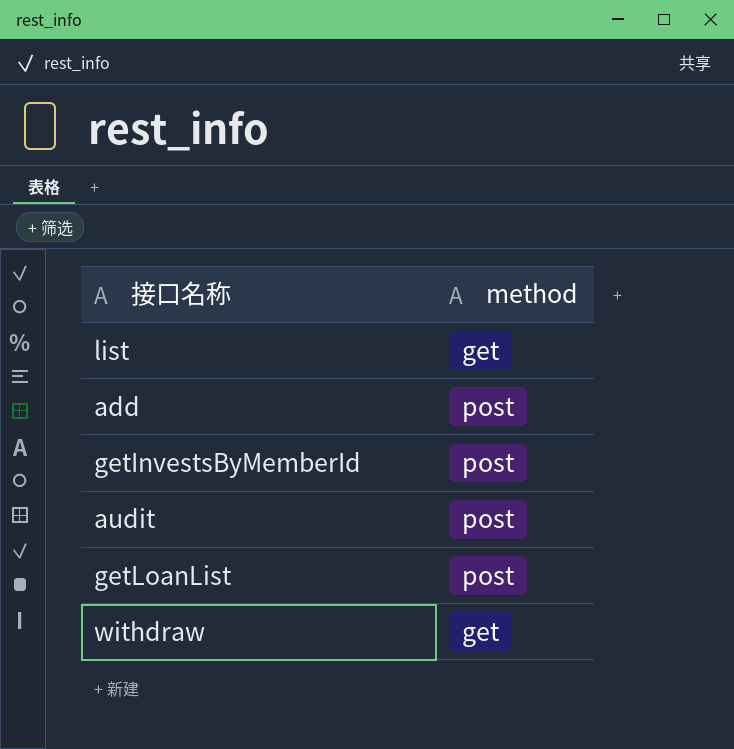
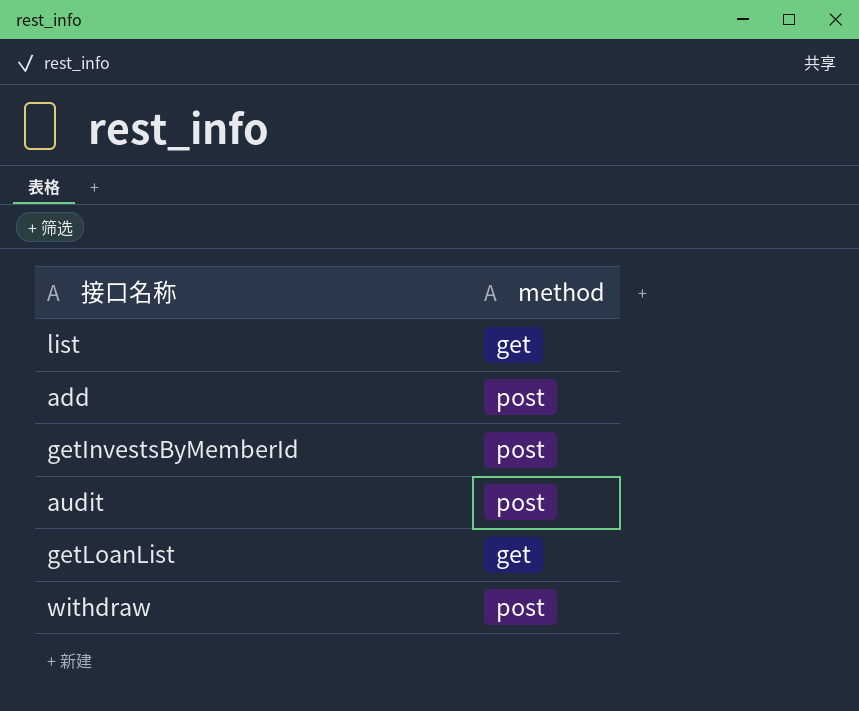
getLoanList | method: post -> get
withdraw | method: get -> post

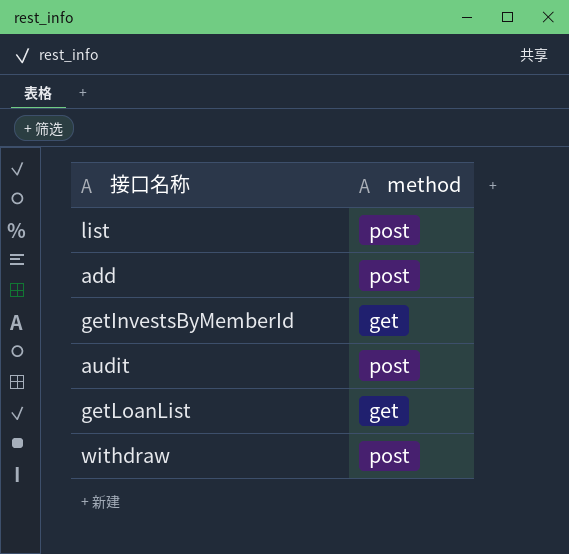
list | method: get -> post
getInvestsByMemberId | method: post -> get

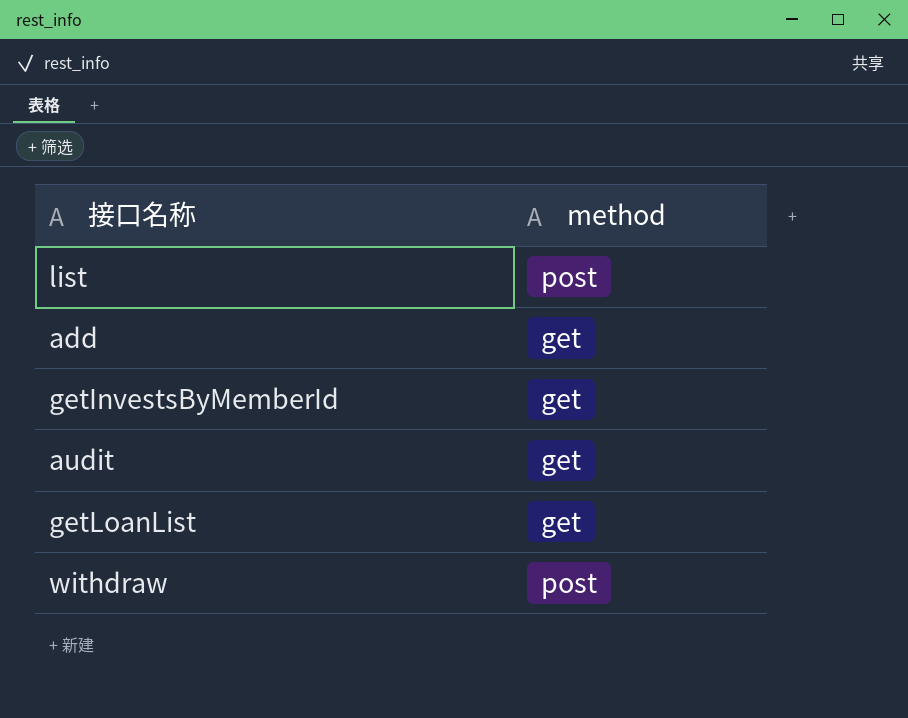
add | method: post -> get
audit | method: post -> get

